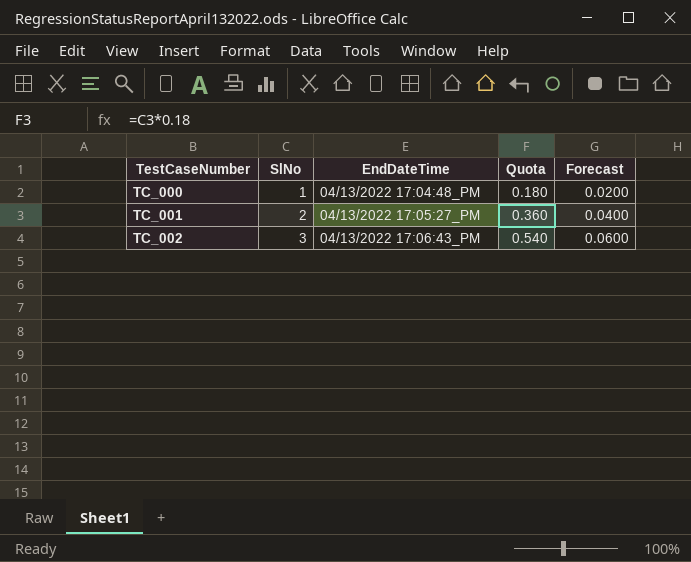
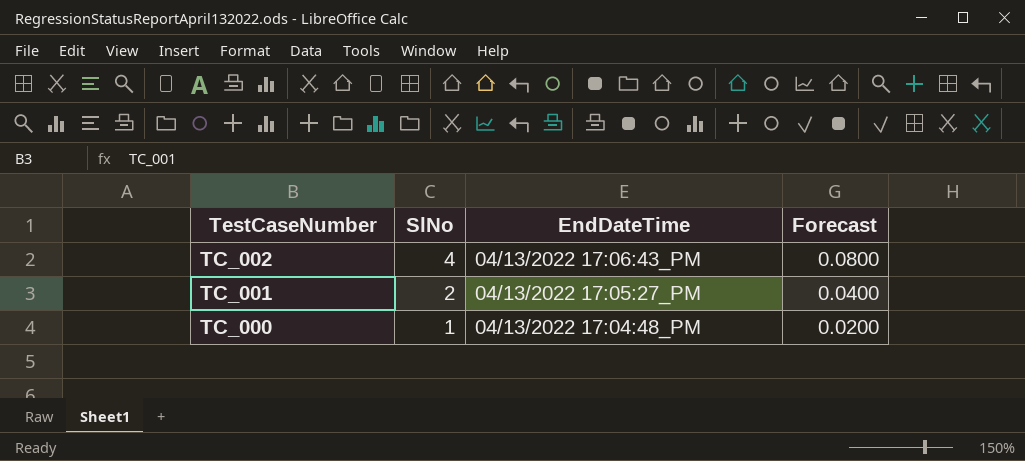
row order: TestCaseNumber ascending -> TestCaseNumber descending
column Quota | formula: [SlNo] * 0.18 -> none
TC_002 | SlNo: 3 -> 4
TC_002 | Forecast: 0.0600 -> 0.0800

